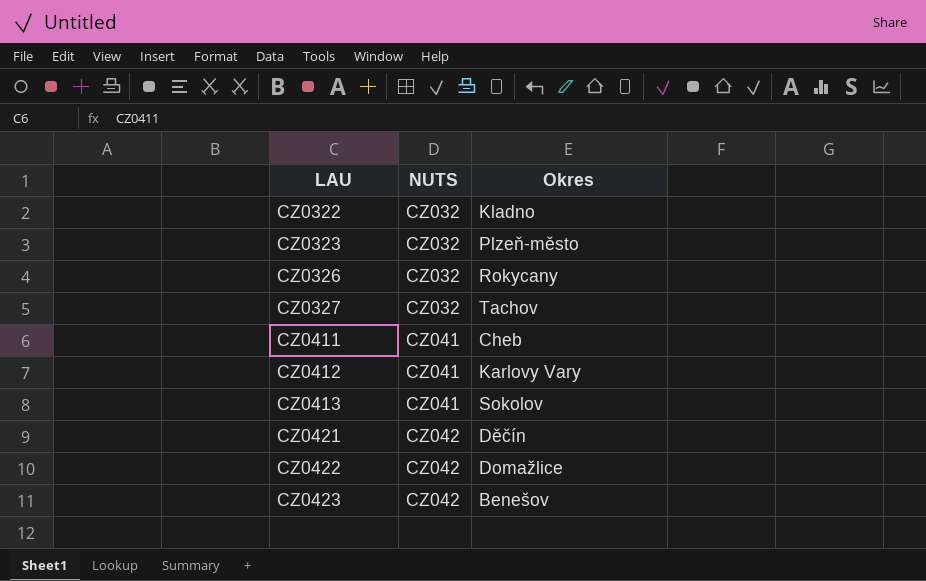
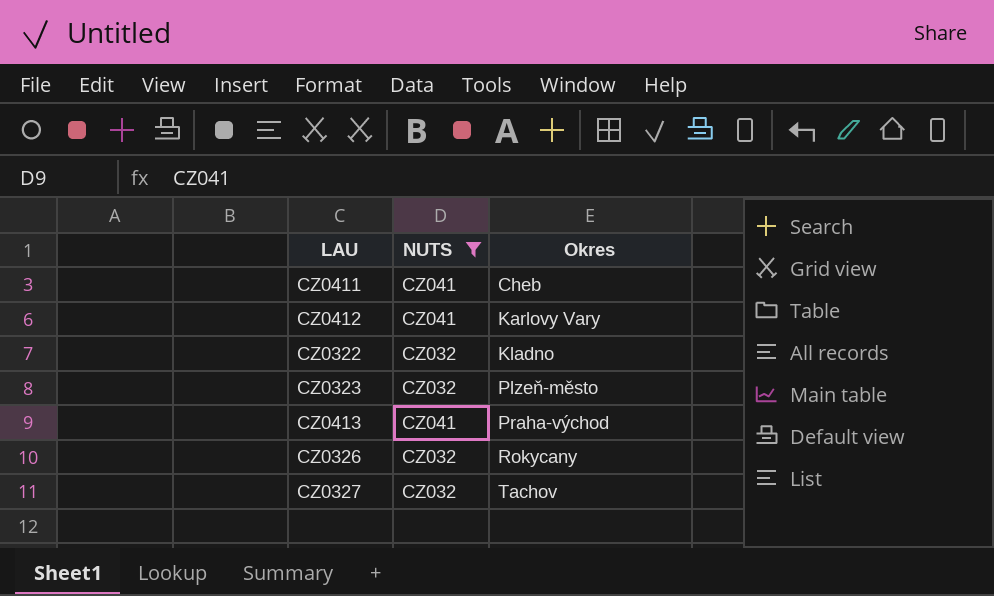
filter: none -> NUTS != CZ042
row order: LAU ascending -> Okres ascending
CZ0413 | Okres: Sokolov -> Praha-východ

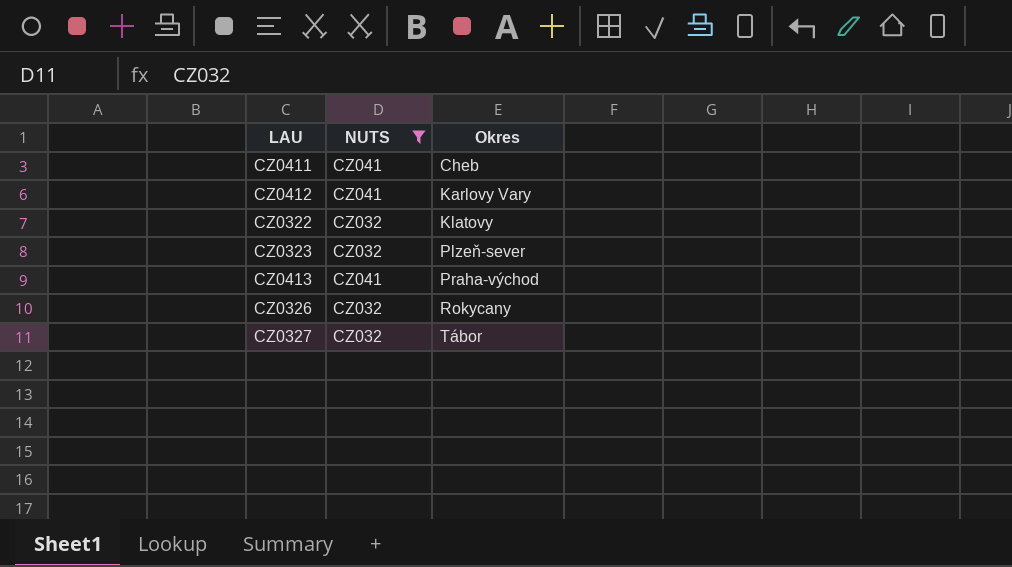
CZ0322 | Okres: Kladno -> Klatovy
CZ0323 | Okres: Plzeň-město -> Plzeň-sever
CZ0327 | Okres: Tachov -> Tábor

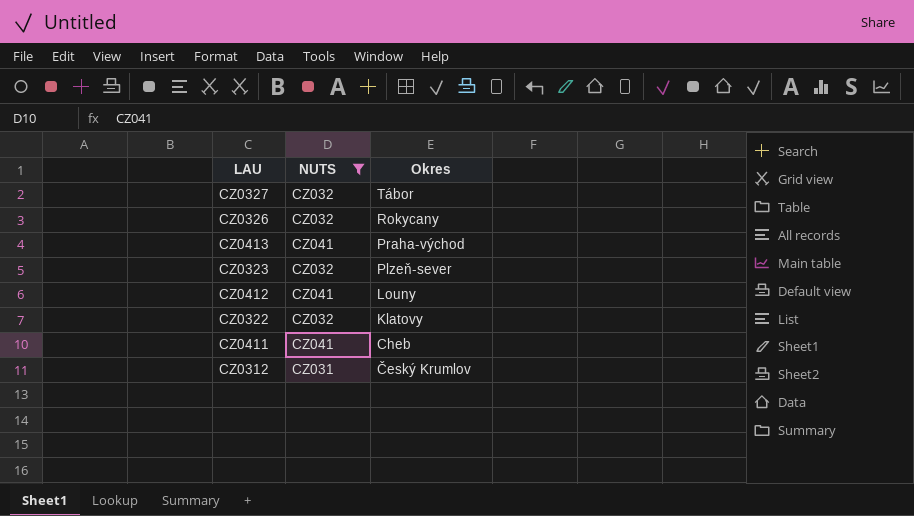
row order: Okres ascending -> Okres descending
CZ0412 | Okres: Karlovy Vary -> Louny
row CZ0312: none -> CZ031 | Český Krumlov

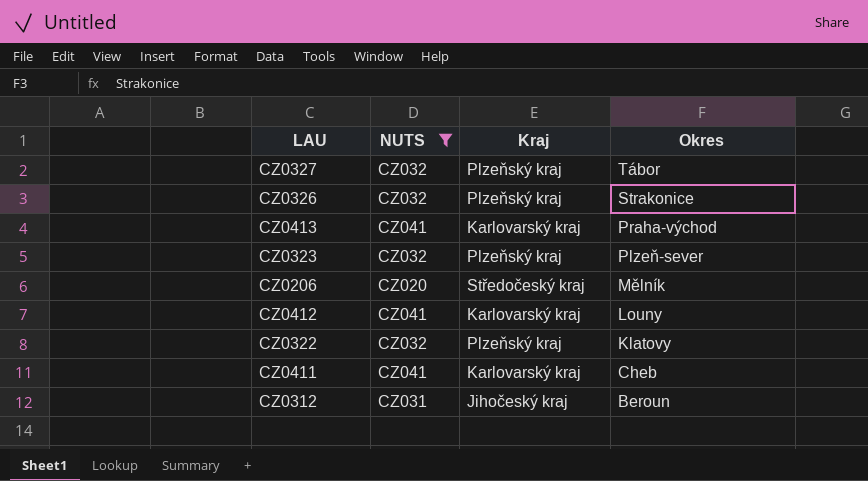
column Kraj | position: none -> 3
CZ0326 | Okres: Rokycany -> Strakonice
row CZ0206: none -> CZ020 | Středočeský kraj | Mělník
CZ0312 | Okres: Český Krumlov -> Beroun

